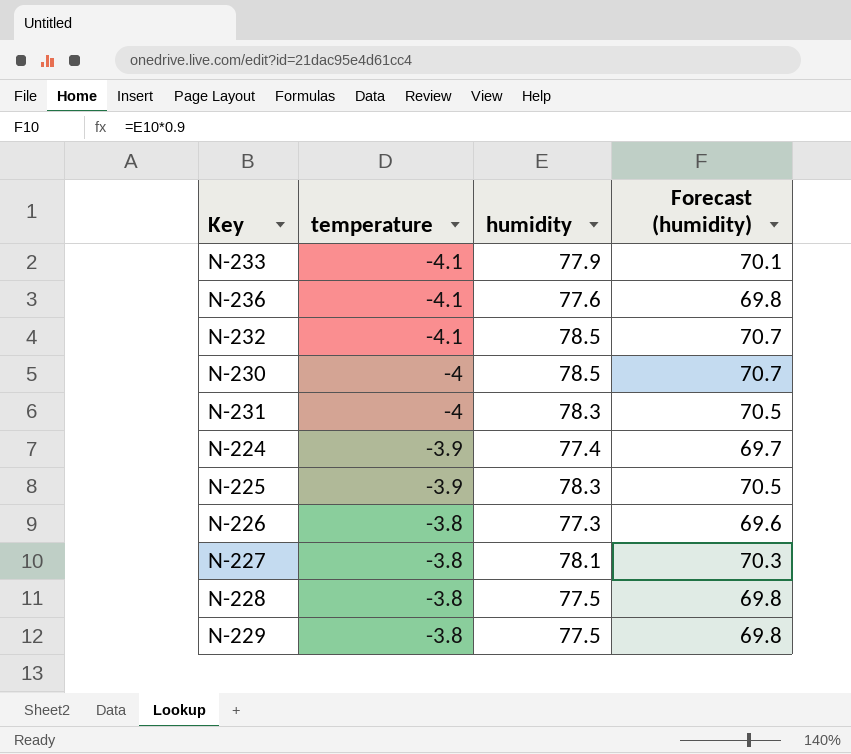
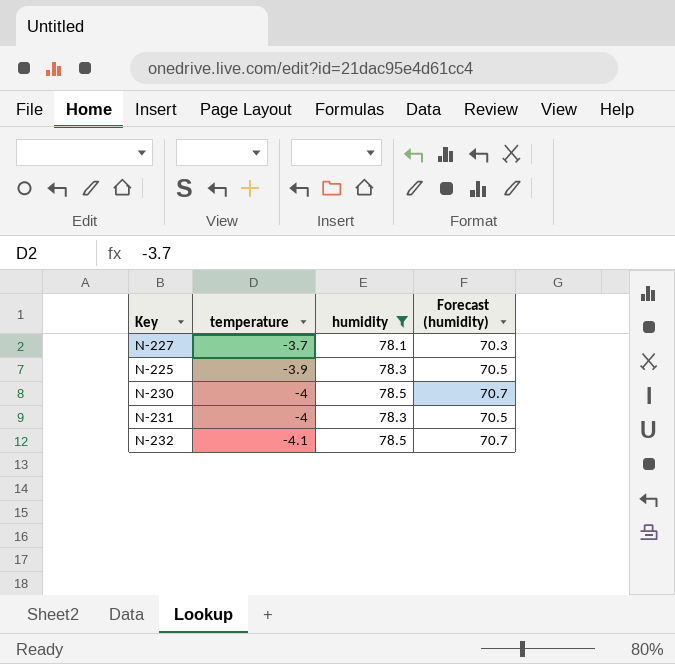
filter: none -> humidity >= 78.1
row order: temperature ascending -> temperature descending
N-227 | temperature: -3.8 -> -3.7

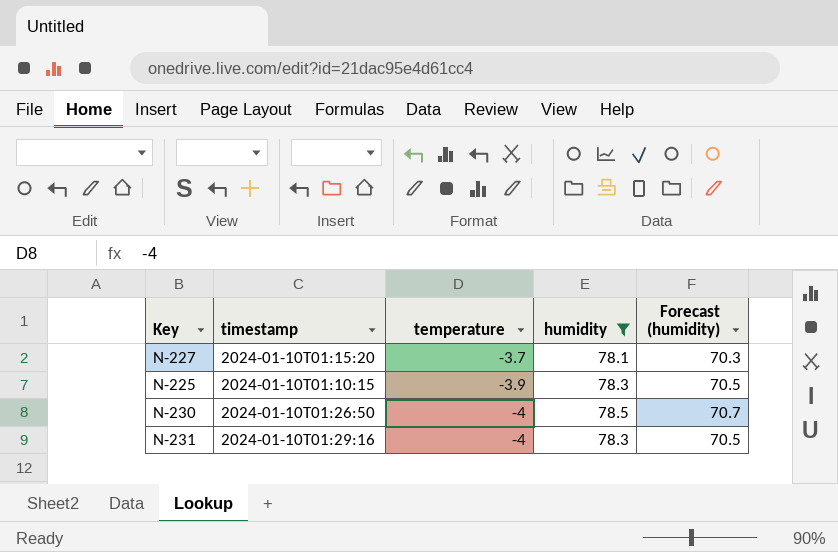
column timestamp | position: none -> 2
row N-232: -4.1 | 78.5 | 70.7 -> none

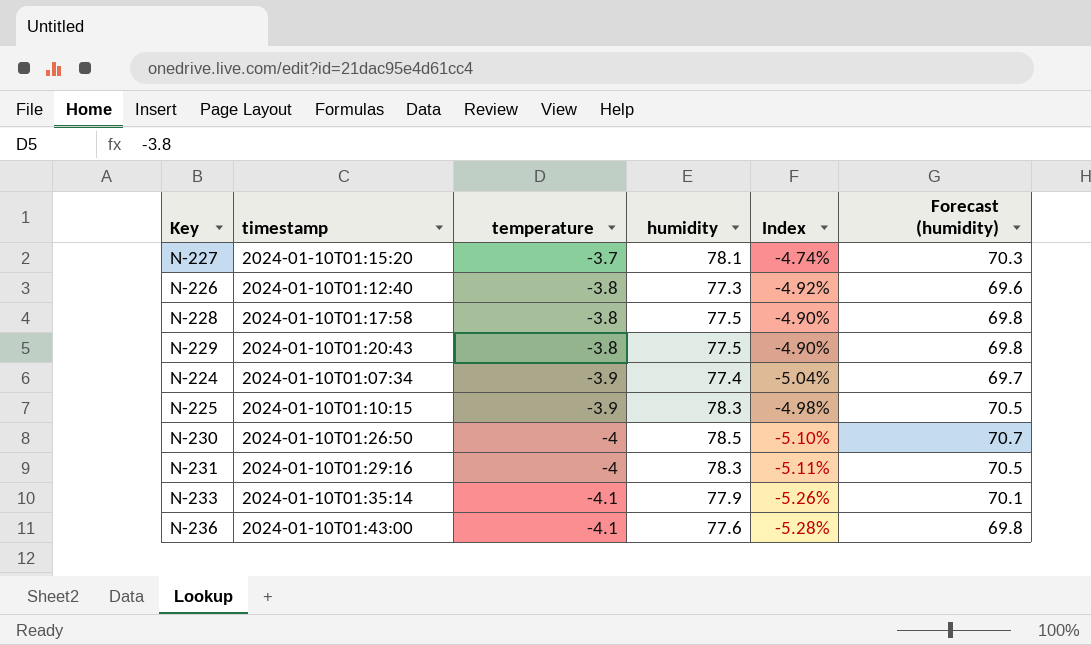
filter: humidity >= 78.1 -> none
column Index | formula: none -> [temperature] / [humidity]

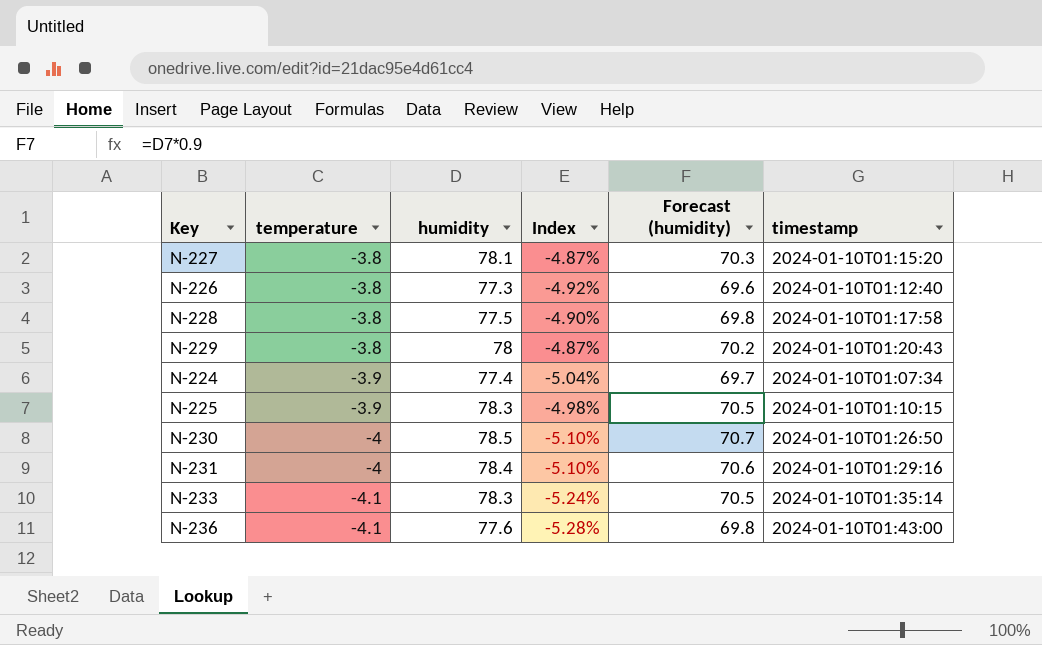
column timestamp | position: 2 -> 6
N-227 | temperature: -3.7 -> -3.8
N-227 | Index: -4.74% -> -4.87%
N-229 | humidity: 77.5 -> 78
N-229 | Index: -4.90% -> -4.87%
N-229 | Forecast (humidity): 69.8 -> 70.2
N-231 | humidity: 78.3 -> 78.4
N-231 | Index: -5.11% -> -5.10%
N-231 | Forecast (humidity): 70.5 -> 70.6
N-233 | humidity: 77.9 -> 78.3
N-233 | Index: -5.26% -> -5.24%
N-233 | Forecast (humidity): 70.1 -> 70.5

